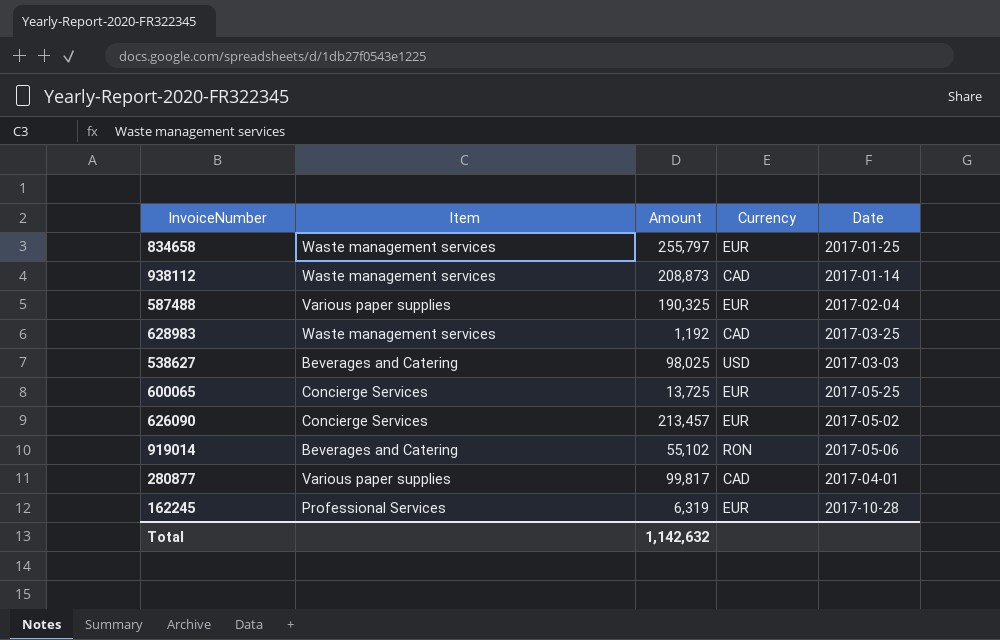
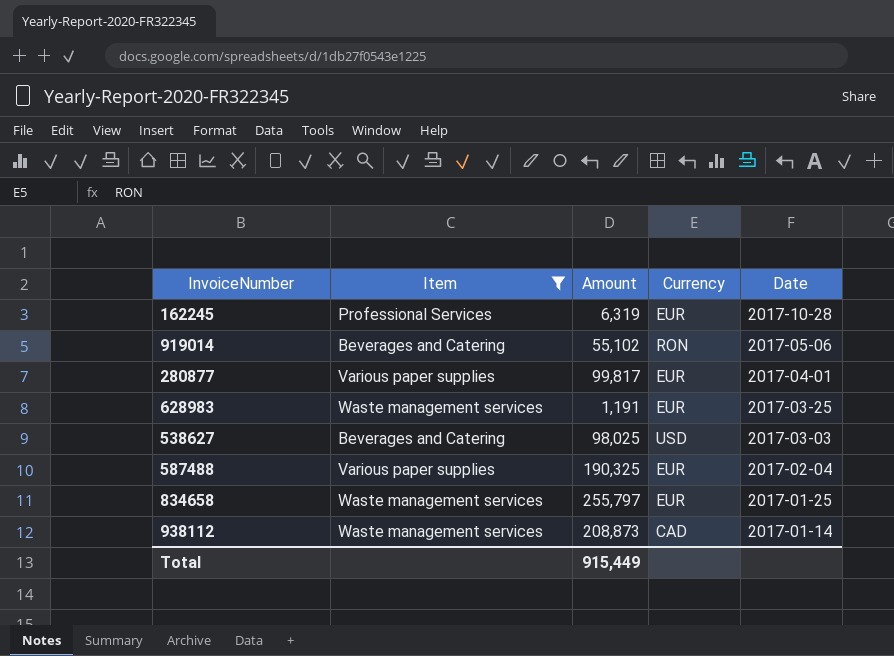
filter: none -> Item != Concierge Services
row order: none -> Date descending
280877 | Currency: CAD -> EUR
628983 | Amount: 1,192 -> 1,191
628983 | Currency: CAD -> EUR
Total | Amount: 1,142,632 -> 915,449

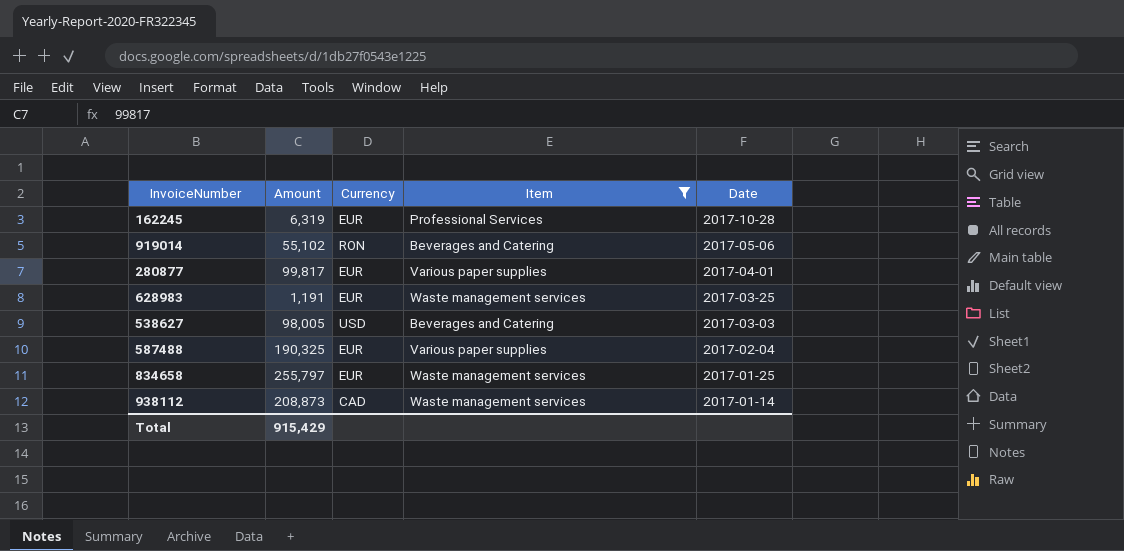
column Item | position: 2 -> 4
538627 | Amount: 98,025 -> 98,005
Total | Amount: 915,449 -> 915,429

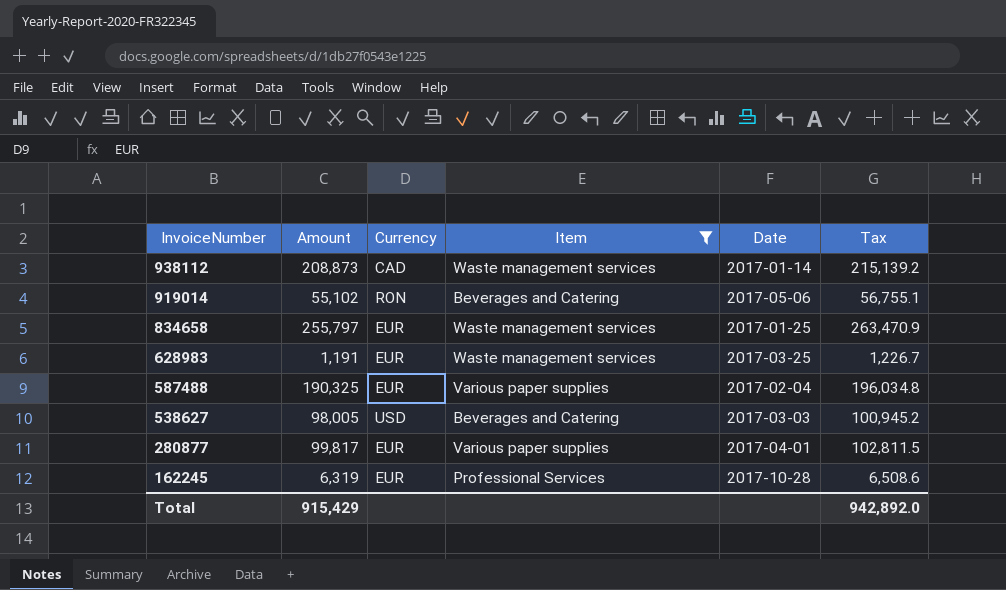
row order: Date descending -> InvoiceNumber descending
column Tax | formula: none -> [Amount] * 1.03

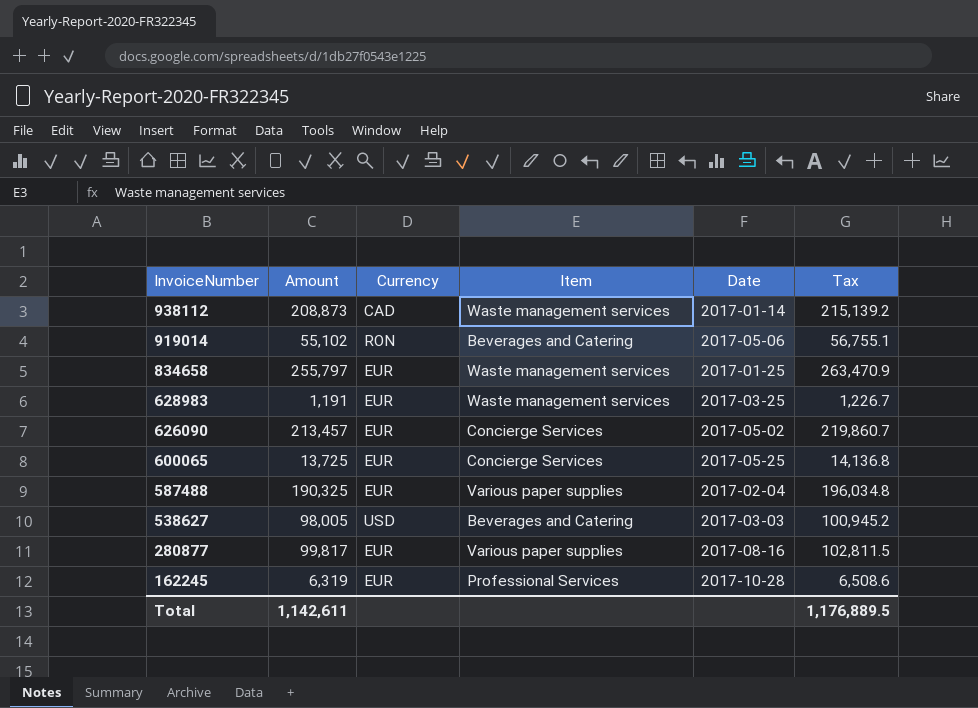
filter: Item != Concierge Services -> none
280877 | Date: 2017-04-01 -> 2017-08-16
Total | Amount: 915,429 -> 1,142,611
Total | Tax: 942,892.0 -> 1,176,889.5

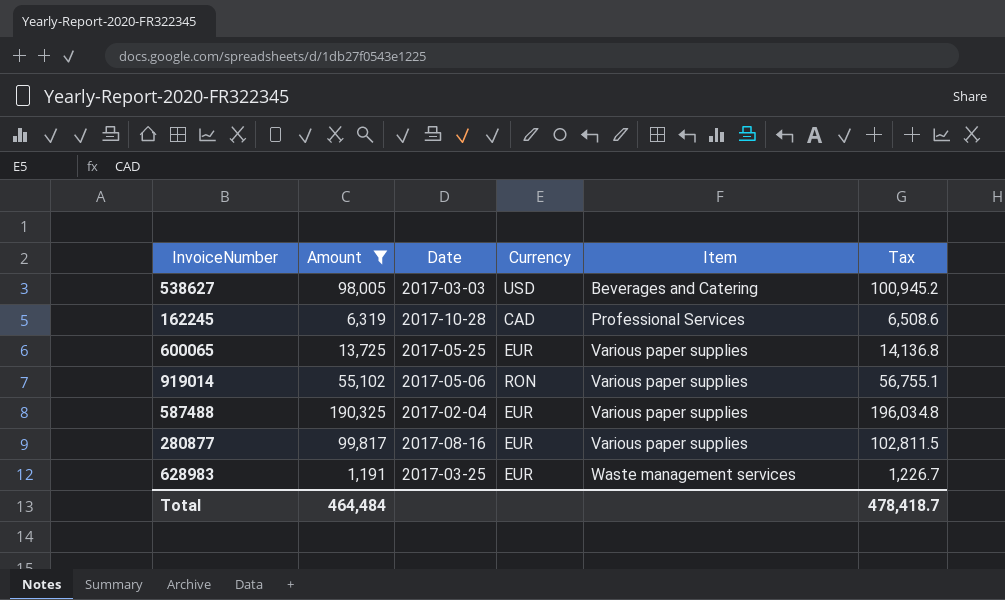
filter: none -> Amount <= 190,325
row order: InvoiceNumber descending -> Item ascending
column Date | position: 5 -> 3
162245 | Currency: EUR -> CAD
600065 | Item: Concierge Services -> Various paper supplies
919014 | Item: Beverages and Catering -> Various paper supplies
Total | Amount: 1,142,611 -> 464,484
Total | Tax: 1,176,889.5 -> 478,418.7

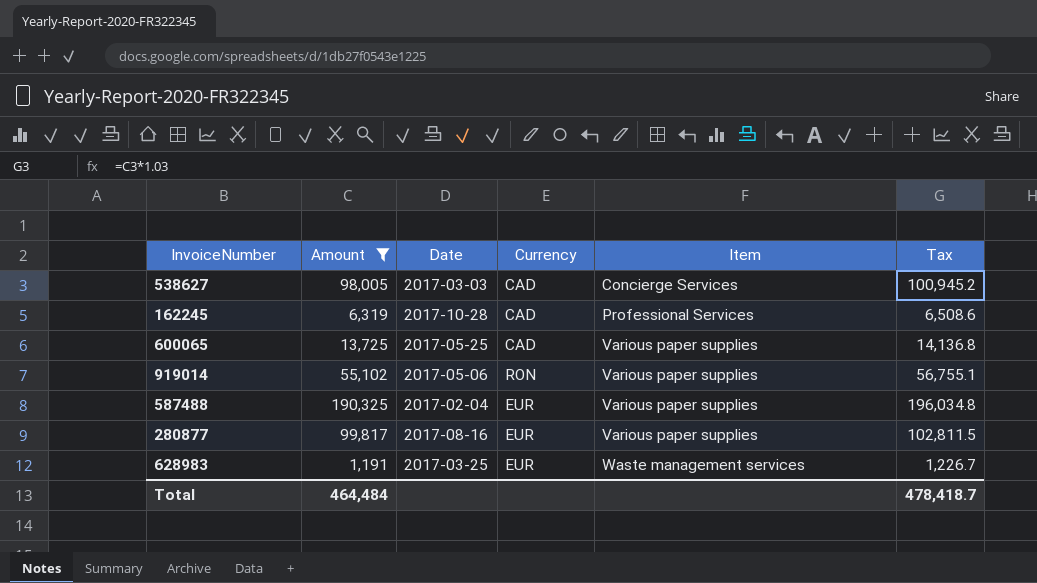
538627 | Currency: USD -> CAD
538627 | Item: Beverages and Catering -> Concierge Services
600065 | Currency: EUR -> CAD

